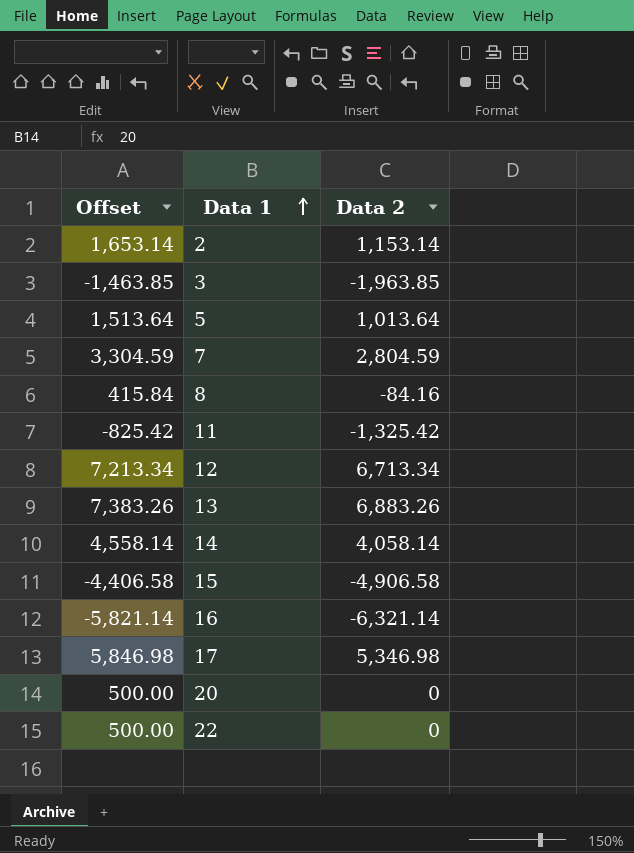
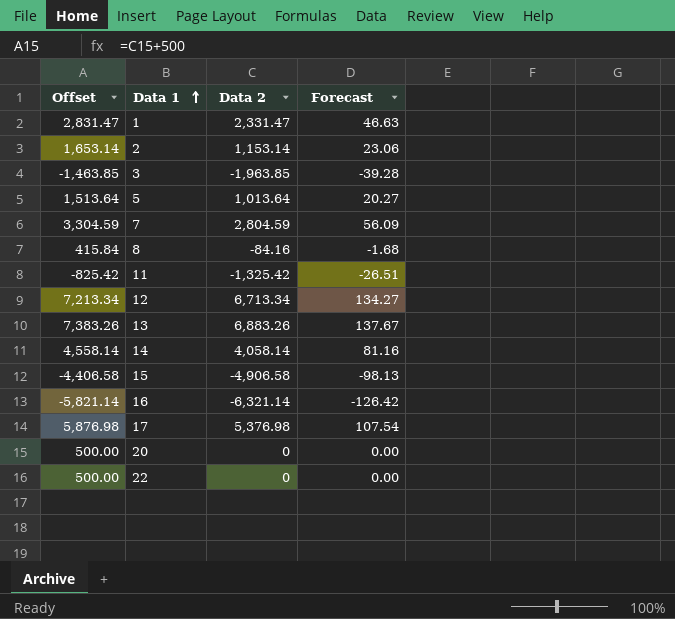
column Forecast | formula: none -> [Data 2] * 0.02
row 1: none -> 2,831.47 | 2,331.47 | 46.63
17 | Offset: 5,846.98 -> 5,876.98
17 | Data 2: 5,346.98 -> 5,376.98

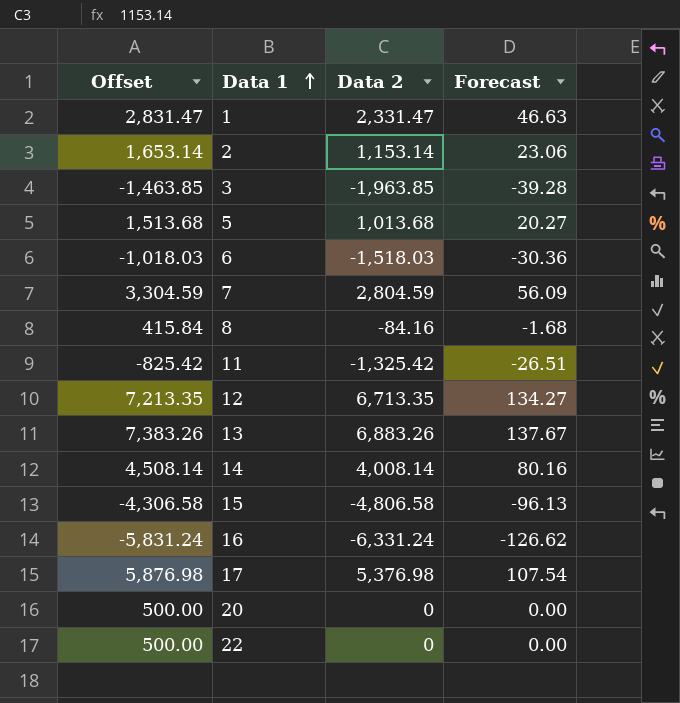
5 | Offset: 1,513.64 -> 1,513.68
5 | Data 2: 1,013.64 -> 1,013.68
row 6: none -> -1,018.03 | -1,518.03 | -30.36
12 | Offset: 7,213.34 -> 7,213.35
12 | Data 2: 6,713.34 -> 6,713.35
14 | Offset: 4,558.14 -> 4,508.14
14 | Data 2: 4,058.14 -> 4,008.14
14 | Forecast: 81.16 -> 80.16
15 | Offset: -4,406.58 -> -4,306.58
15 | Data 2: -4,906.58 -> -4,806.58
15 | Forecast: -98.13 -> -96.13
16 | Offset: -5,821.14 -> -5,831.24
16 | Data 2: -6,321.14 -> -6,331.24
16 | Forecast: -126.42 -> -126.62

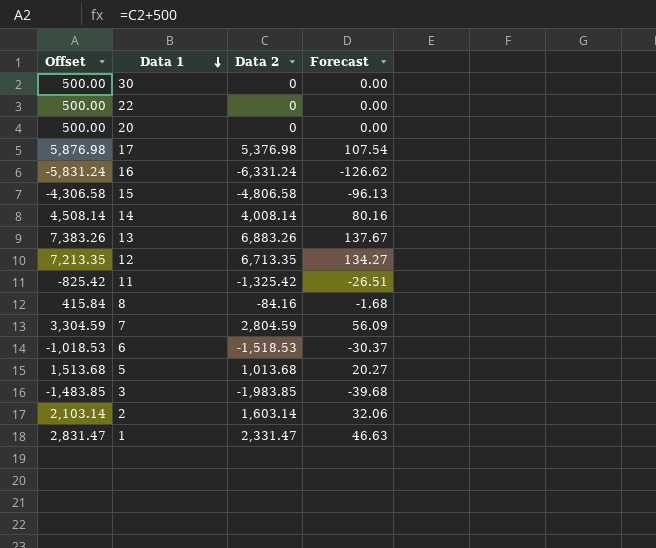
row order: Data 1 ascending -> Data 1 descending
row 30: none -> 500.00 | 0 | 0.00
6 | Offset: -1,018.03 -> -1,018.53
6 | Data 2: -1,518.03 -> -1,518.53
6 | Forecast: -30.36 -> -30.37
3 | Offset: -1,463.85 -> -1,483.85
3 | Data 2: -1,963.85 -> -1,983.85
3 | Forecast: -39.28 -> -39.68
2 | Offset: 1,653.14 -> 2,103.14
2 | Data 2: 1,153.14 -> 1,603.14
2 | Forecast: 23.06 -> 32.06

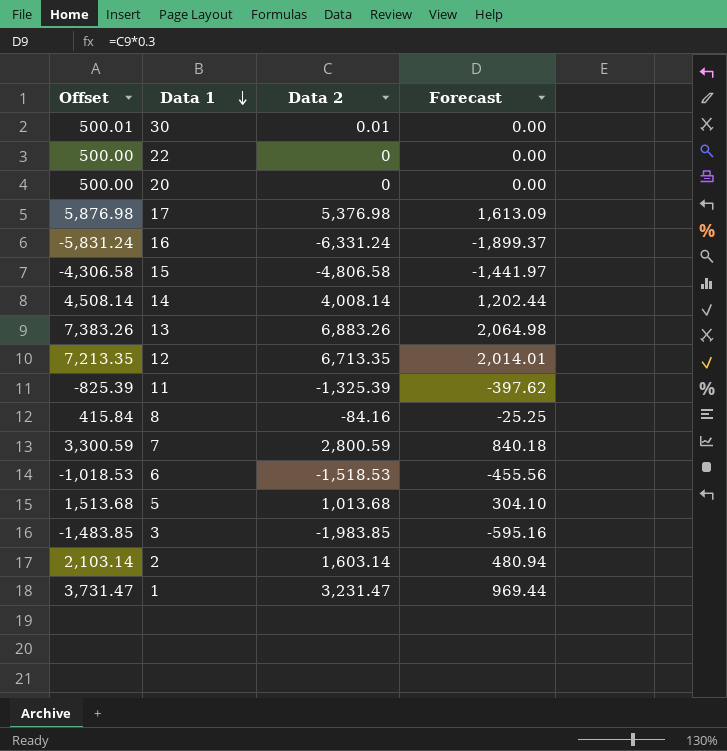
column Forecast | formula: [Data 2] * 0.02 -> [Data 2] * 0.3
30 | Offset: 500.00 -> 500.01
30 | Data 2: 0 -> 0.01
11 | Offset: -825.42 -> -825.39
11 | Data 2: -1,325.42 -> -1,325.39
7 | Offset: 3,304.59 -> 3,300.59
7 | Data 2: 2,804.59 -> 2,800.59
1 | Offset: 2,831.47 -> 3,731.47
1 | Data 2: 2,331.47 -> 3,231.47

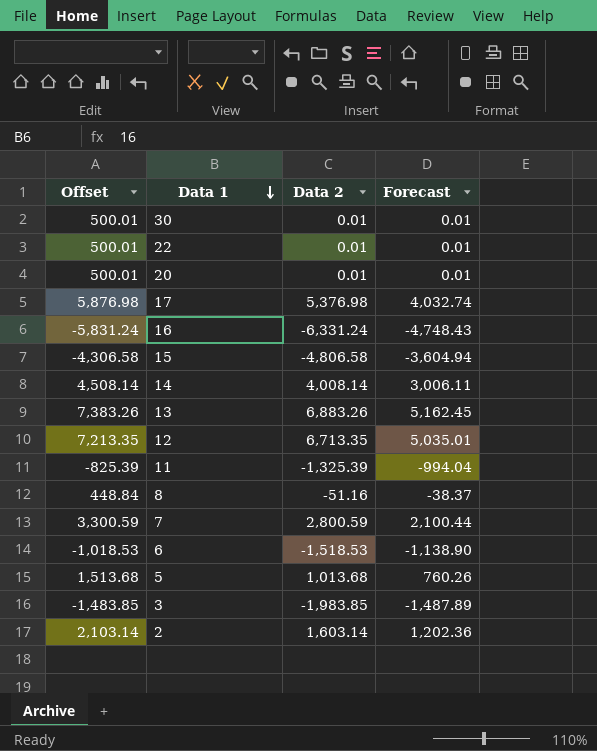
column Forecast | formula: [Data 2] * 0.3 -> [Data 2] * 0.75
row 1: 3,731.47 | 3,231.47 | 969.44 -> none
22 | Offset: 500.00 -> 500.01
22 | Data 2: 0 -> 0.01
20 | Offset: 500.00 -> 500.01
20 | Data 2: 0 -> 0.01
8 | Offset: 415.84 -> 448.84
8 | Data 2: -84.16 -> -51.16

